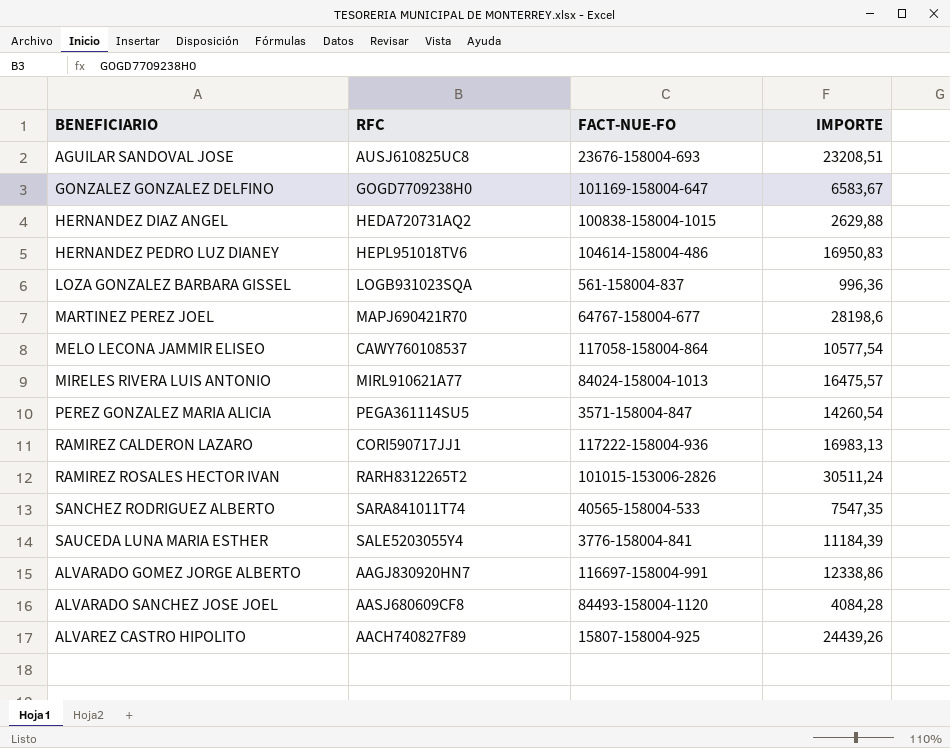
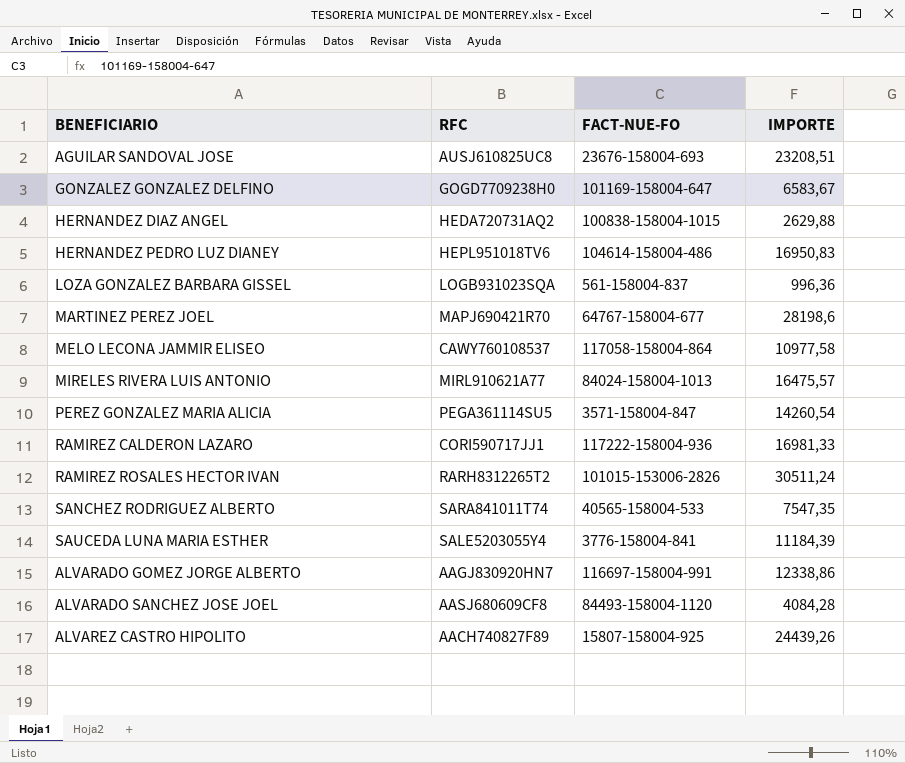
MELO LECONA JAMMIR ELISEO | IMPORTE: 10577,54 -> 10977,58
RAMIREZ CALDERON LAZARO | IMPORTE: 16983,13 -> 16981,33

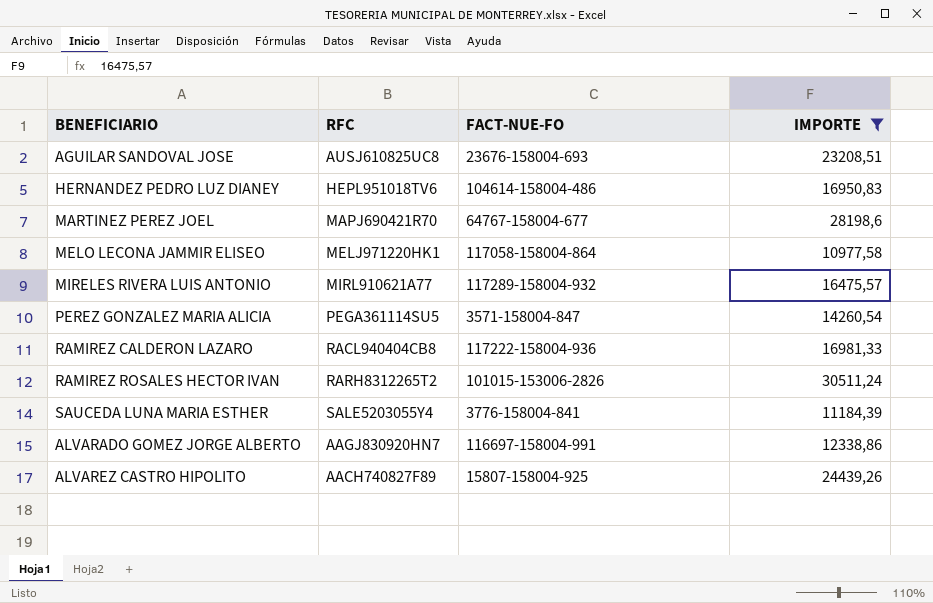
filter: none -> IMPORTE >= 10977,58
MELO LECONA JAMMIR ELISEO | RFC: CAWY760108537 -> MELJ971220HK1
MIRELES RIVERA LUIS ANTONIO | FACT-NUE-FO: 84024-158004-1013 -> 117289-158004-932
RAMIREZ CALDERON LAZARO | RFC: CORI590717JJ1 -> RACL940404CB8

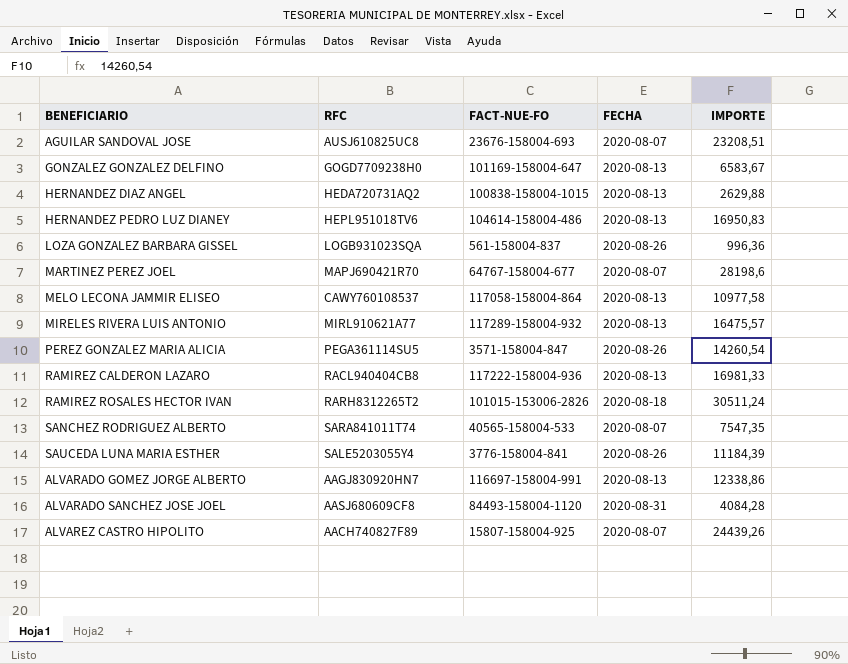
filter: IMPORTE >= 10977,58 -> none
column FECHA | position: none -> 4
MELO LECONA JAMMIR ELISEO | RFC: MELJ971220HK1 -> CAWY760108537

